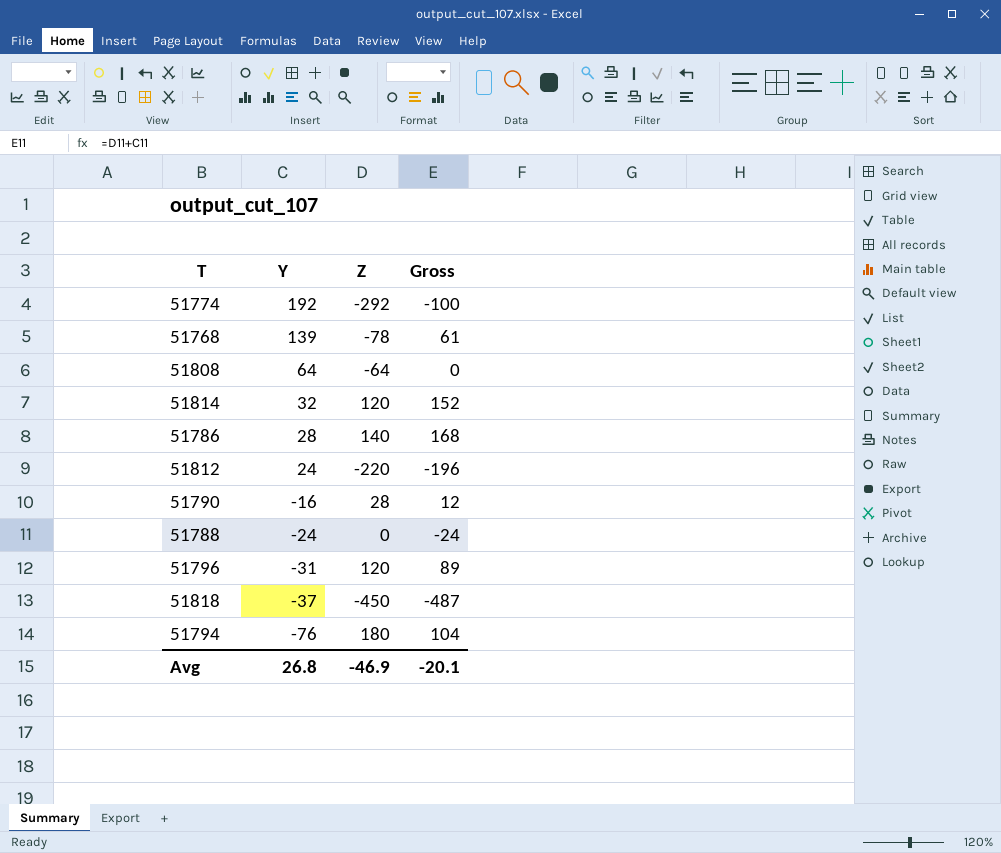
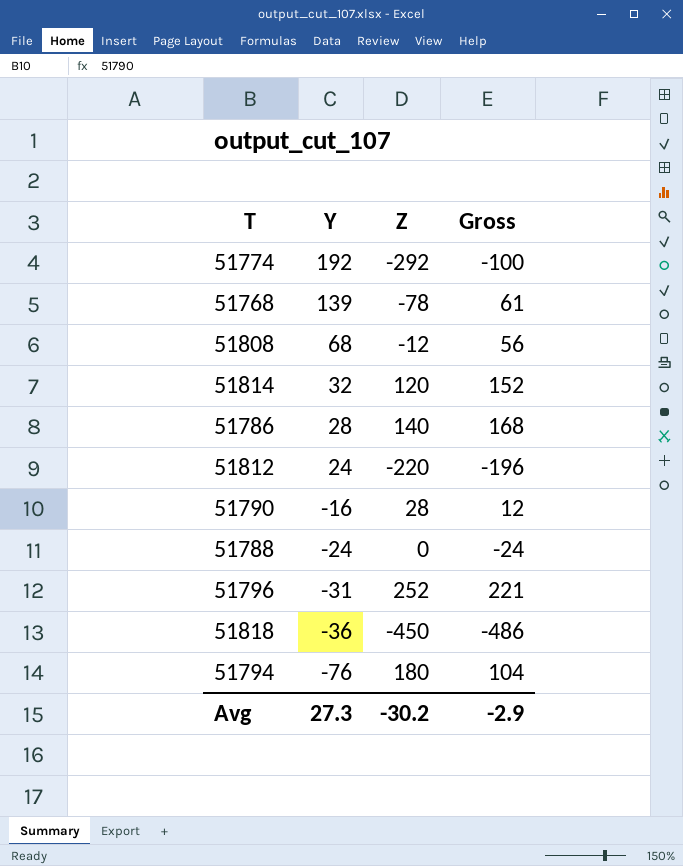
51808 | Y: 64 -> 68
51808 | Z: -64 -> -12
51808 | Gross: 0 -> 56
51796 | Z: 120 -> 252
51796 | Gross: 89 -> 221
51818 | Y: -37 -> -36
51818 | Gross: -487 -> -486
Avg | Y: 26.8 -> 27.3
Avg | Z: -46.9 -> -30.2
Avg | Gross: -20.1 -> -2.9

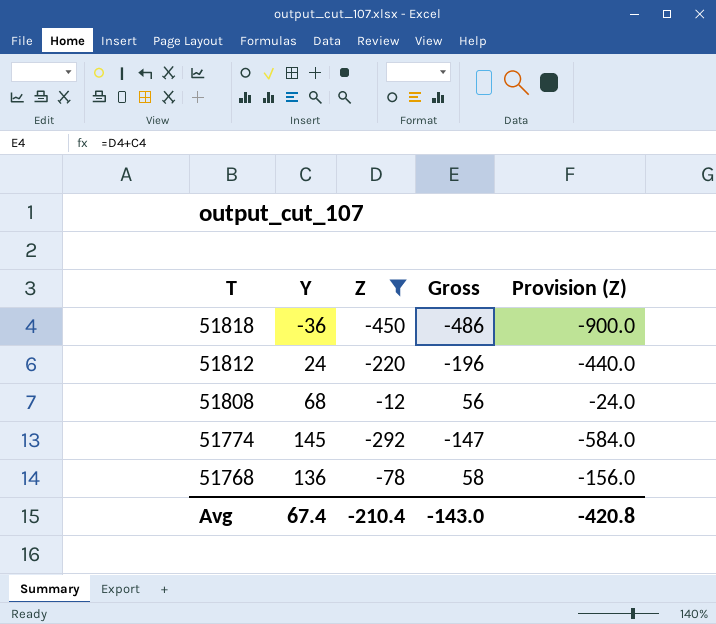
filter: none -> Z <= -12
row order: Y descending -> T descending
column Provision (Z) | formula: none -> [Z] * 2
51774 | Y: 192 -> 145
51774 | Gross: -100 -> -147
51768 | Y: 139 -> 136
51768 | Gross: 61 -> 58
Avg | Y: 27.3 -> 67.4
Avg | Z: -30.2 -> -210.4
Avg | Gross: -2.9 -> -143.0

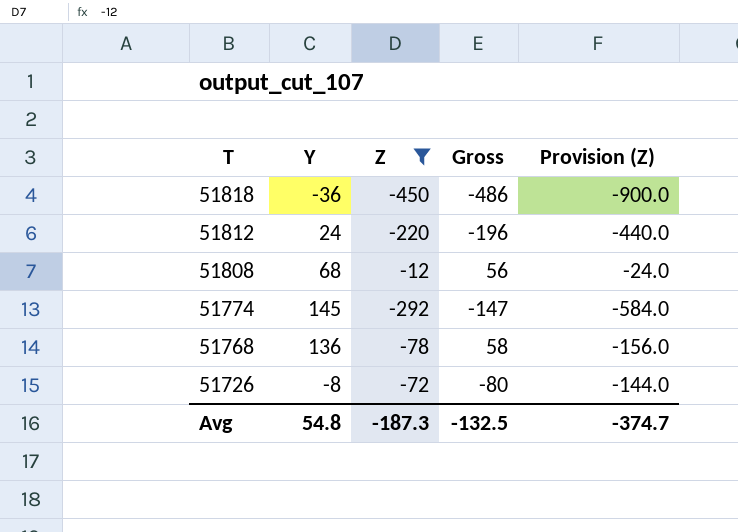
row 51726: none -> -8 | -72 | -80 | -144.0
Avg | Y: 67.4 -> 54.8
Avg | Z: -210.4 -> -187.3
Avg | Gross: -143.0 -> -132.5
Avg | Provision (Z): -420.8 -> -374.7

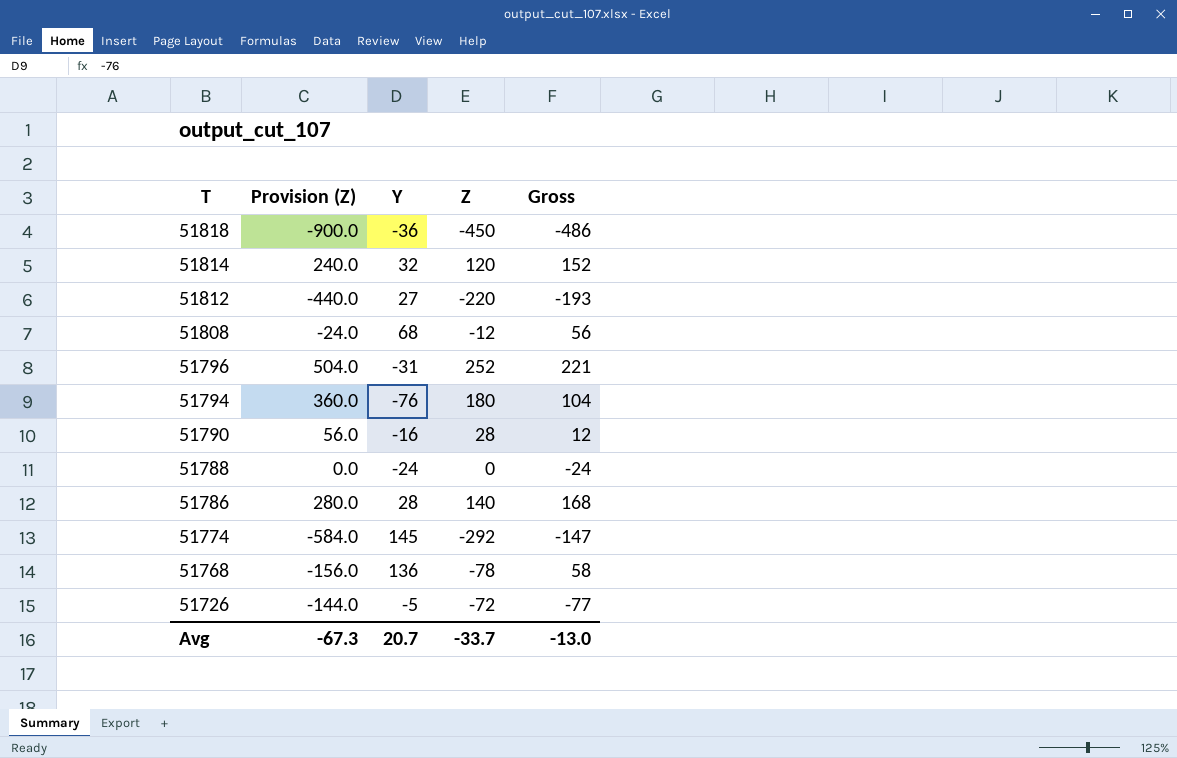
filter: Z <= -12 -> none
column Provision (Z) | position: 5 -> 2
51812 | Y: 24 -> 27
51812 | Gross: -196 -> -193
51726 | Y: -8 -> -5
51726 | Gross: -80 -> -77
Avg | Provision (Z): -374.7 -> -67.3
Avg | Y: 54.8 -> 20.7
Avg | Z: -187.3 -> -33.7
Avg | Gross: -132.5 -> -13.0

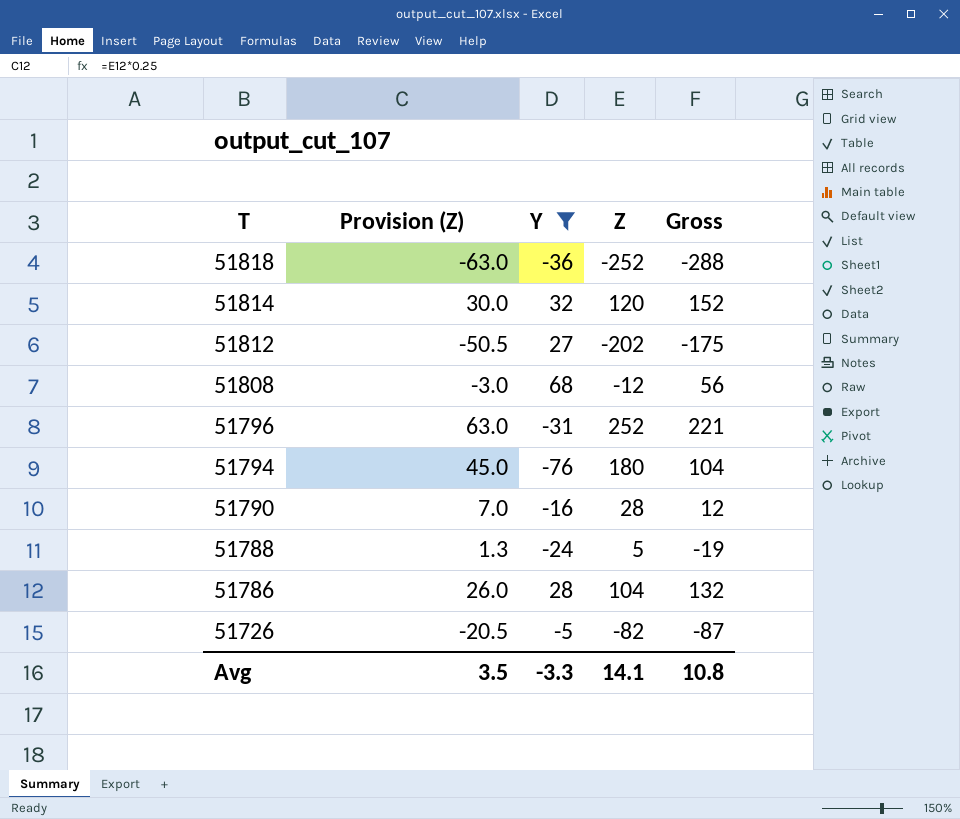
filter: none -> Y <= 68
column Provision (Z) | formula: [Z] * 2 -> [Z] * 0.25
51818 | Z: -450 -> -252
51818 | Gross: -486 -> -288
51812 | Z: -220 -> -202
51812 | Gross: -193 -> -175
51788 | Z: 0 -> 5
51788 | Gross: -24 -> -19
51786 | Z: 140 -> 104
51786 | Gross: 168 -> 132
51726 | Z: -72 -> -82
51726 | Gross: -77 -> -87
Avg | Provision (Z): -67.3 -> 3.5
Avg | Y: 20.7 -> -3.3
Avg | Z: -33.7 -> 14.1
Avg | Gross: -13.0 -> 10.8

